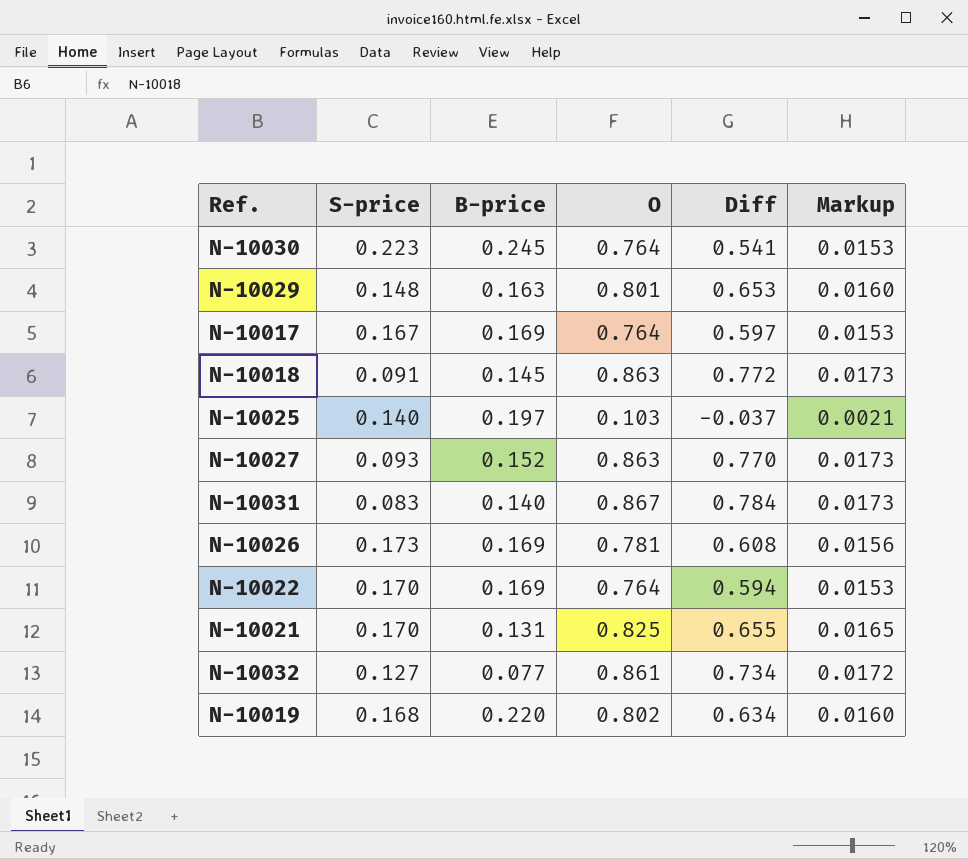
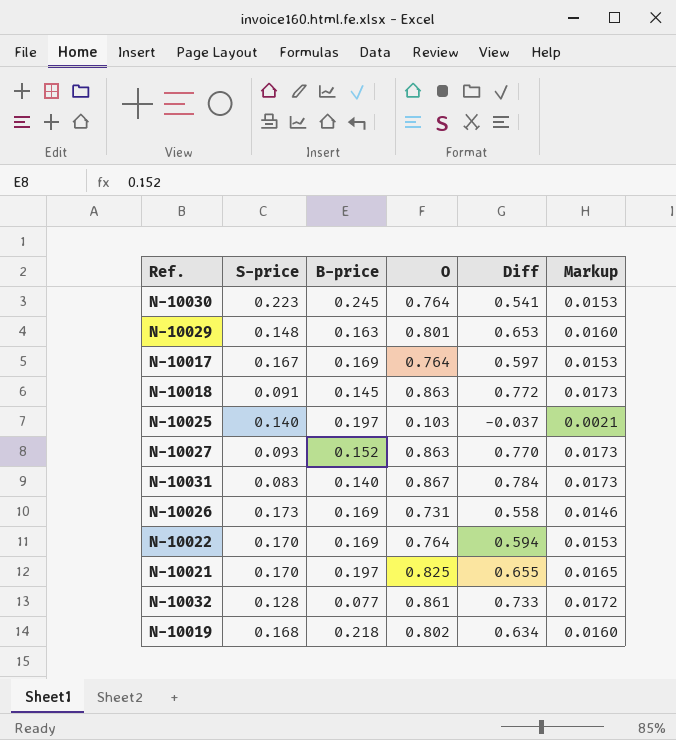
N-10026 | O: 0.781 -> 0.731
N-10026 | Diff: 0.608 -> 0.558
N-10026 | Markup: 0.0156 -> 0.0146
N-10021 | B-price: 0.131 -> 0.197
N-10032 | S-price: 0.127 -> 0.128
N-10032 | Diff: 0.734 -> 0.733
N-10019 | B-price: 0.220 -> 0.218

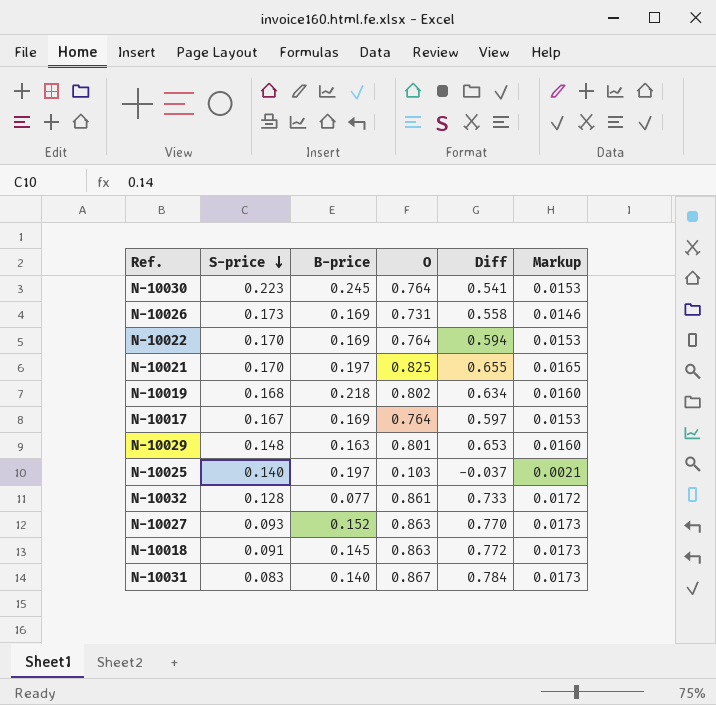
row order: none -> S-price descending

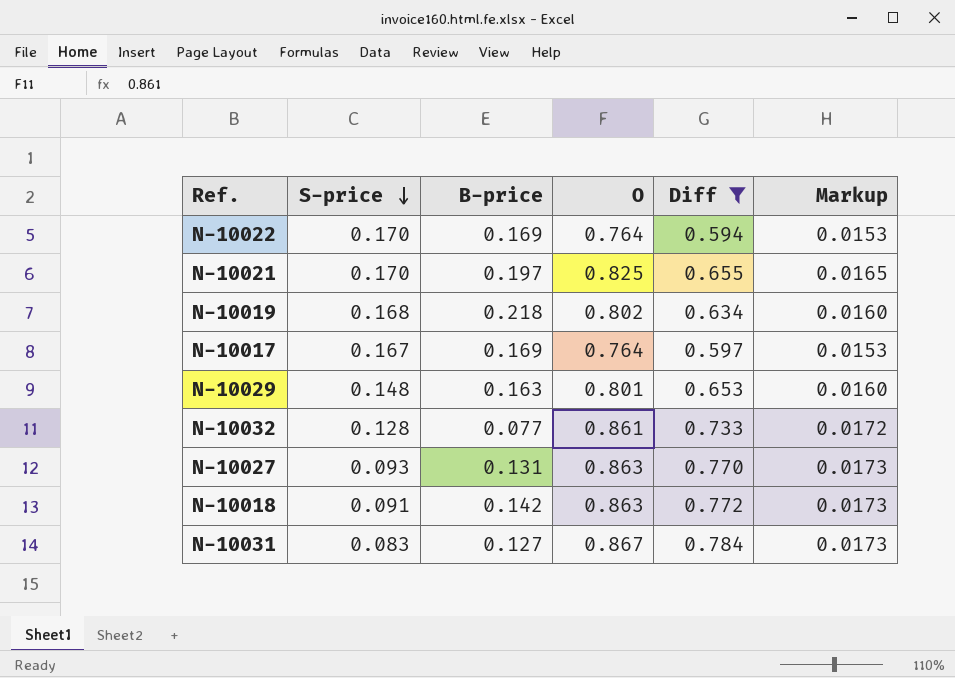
filter: none -> Diff >= 0.594
N-10027 | B-price: 0.152 -> 0.131
N-10018 | B-price: 0.145 -> 0.142
N-10031 | B-price: 0.140 -> 0.127

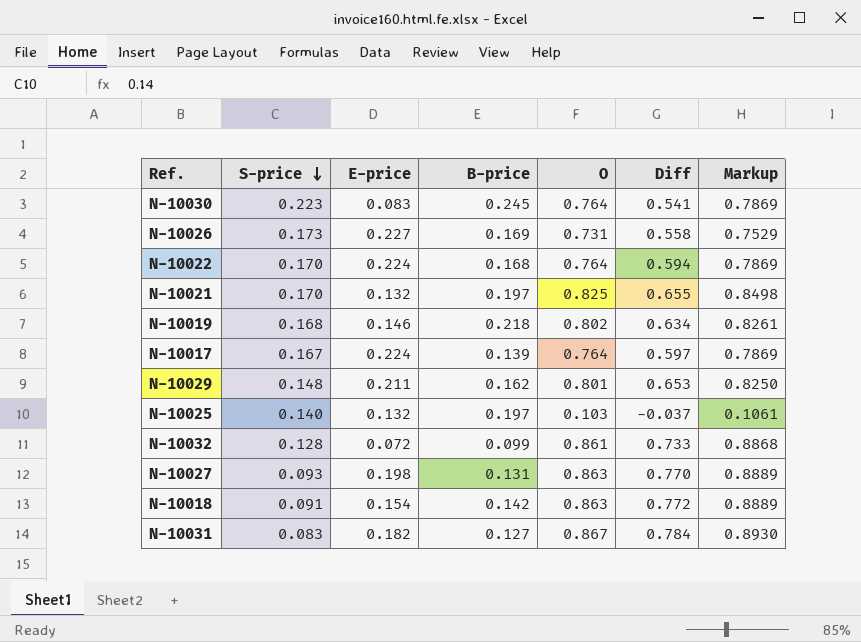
filter: Diff >= 0.594 -> none
column E-price | position: none -> 3
column Markup | formula: [O] * 0.02 -> [O] * 1.03
N-10022 | B-price: 0.169 -> 0.168
N-10017 | B-price: 0.169 -> 0.139
N-10029 | B-price: 0.163 -> 0.162
N-10032 | B-price: 0.077 -> 0.099

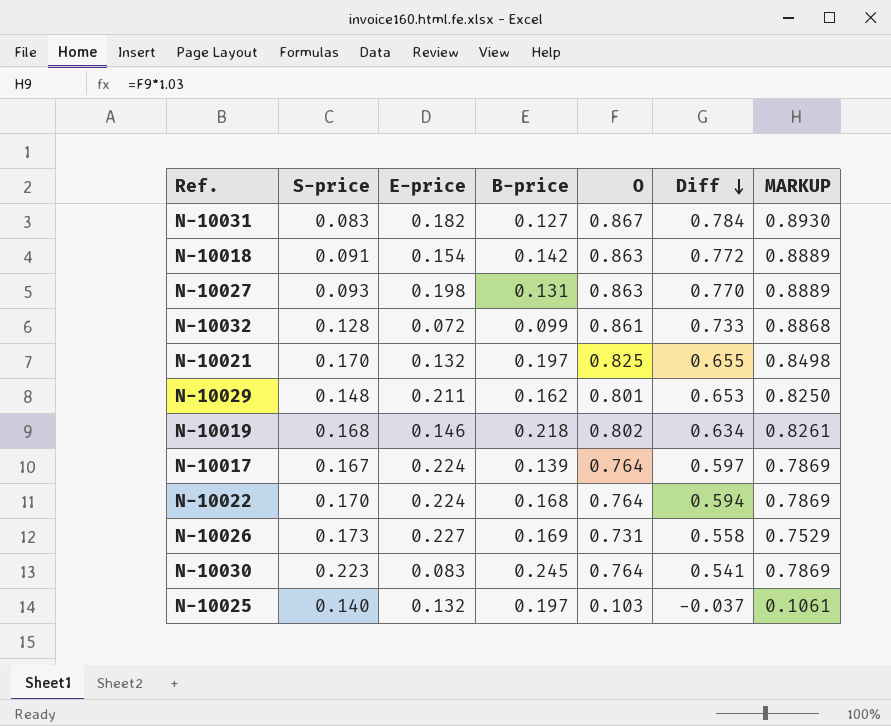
row order: S-price descending -> Diff descending
column name: Markup -> MARKUP

